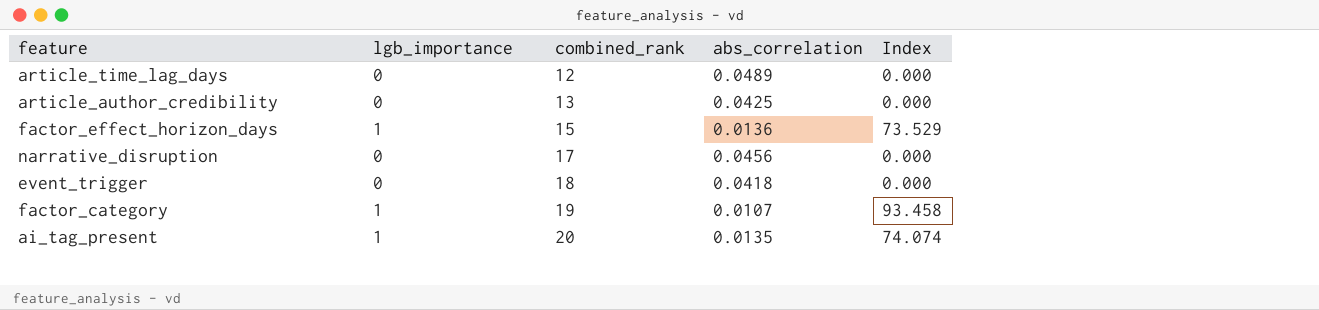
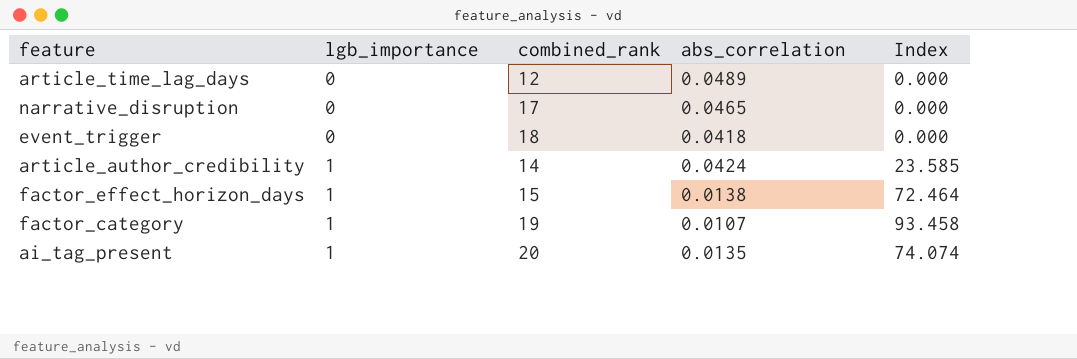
row order: combined_rank ascending -> lgb_importance ascending
narrative_disruption | abs_correlation: 0.0456 -> 0.0465
article_author_credibility | lgb_importance: 0 -> 1
article_author_credibility | combined_rank: 13 -> 14
article_author_credibility | abs_correlation: 0.0425 -> 0.0424
article_author_credibility | Index: 0.000 -> 23.585
factor_effect_horizon_days | abs_correlation: 0.0136 -> 0.0138
factor_effect_horizon_days | Index: 73.529 -> 72.464

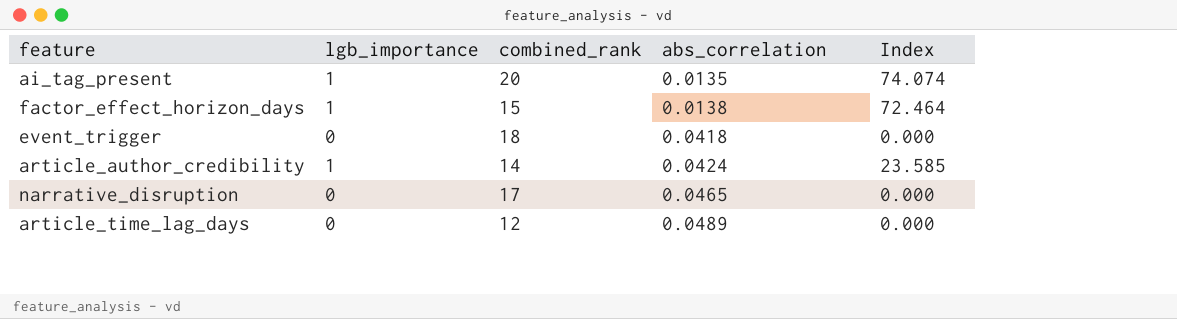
row order: lgb_importance ascending -> abs_correlation ascending
row factor_category: 1 | 19 | 0.0107 | 93.458 -> none

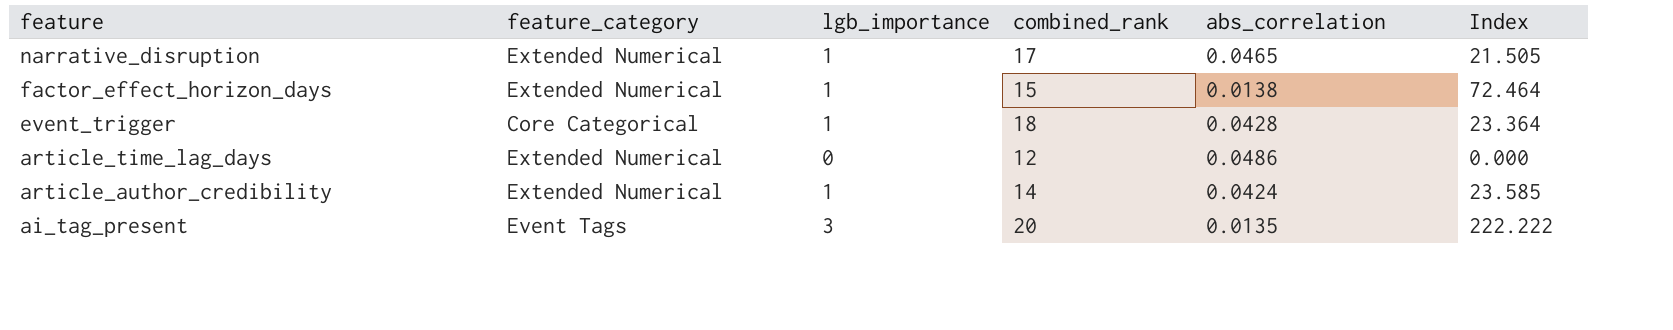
row order: abs_correlation ascending -> feature descending
column feature_category | position: none -> 2
narrative_disruption | lgb_importance: 0 -> 1
narrative_disruption | Index: 0.000 -> 21.505
event_trigger | lgb_importance: 0 -> 1
event_trigger | abs_correlation: 0.0418 -> 0.0428
event_trigger | Index: 0.000 -> 23.364
article_time_lag_days | abs_correlation: 0.0489 -> 0.0486
ai_tag_present | lgb_importance: 1 -> 3
ai_tag_present | Index: 74.074 -> 222.222

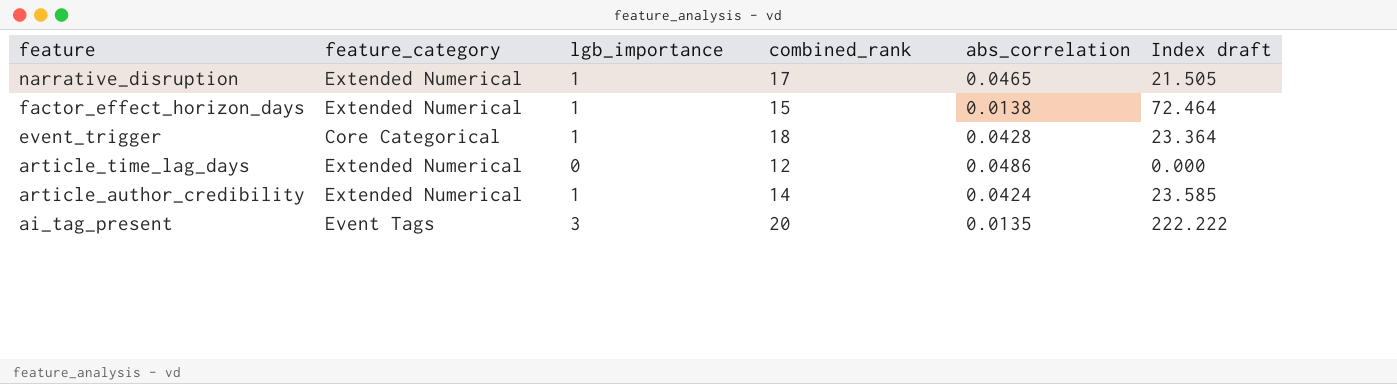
column name: Index -> Index draft

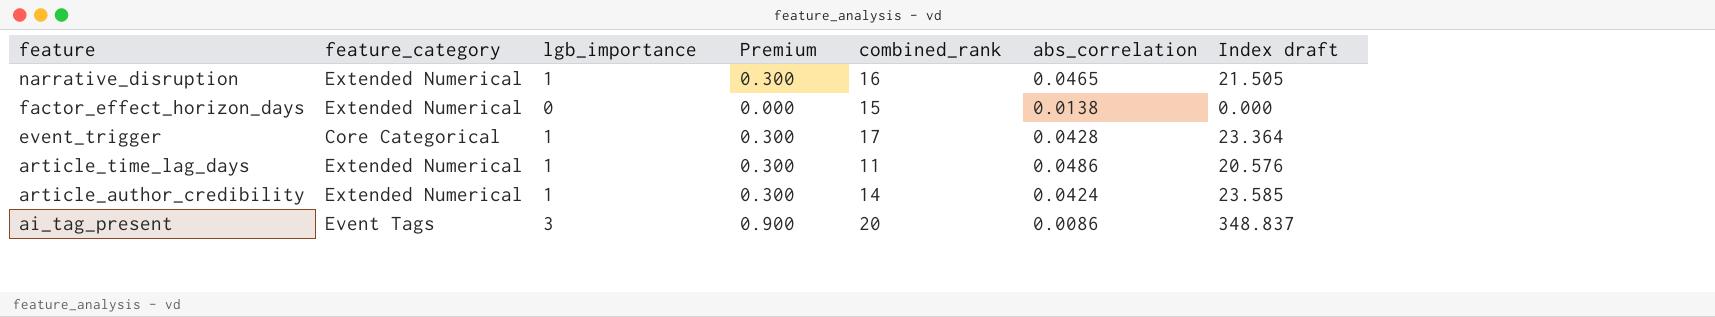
column Premium | formula: none -> [lgb_importance] * 0.3
narrative_disruption | combined_rank: 17 -> 16
factor_effect_horizon_days | lgb_importance: 1 -> 0
factor_effect_horizon_days | Index draft: 72.464 -> 0.000
event_trigger | combined_rank: 18 -> 17
article_time_lag_days | lgb_importance: 0 -> 1
article_time_lag_days | combined_rank: 12 -> 11
article_time_lag_days | Index draft: 0.000 -> 20.576
ai_tag_present | abs_correlation: 0.0135 -> 0.0086
ai_tag_present | Index draft: 222.222 -> 348.837

